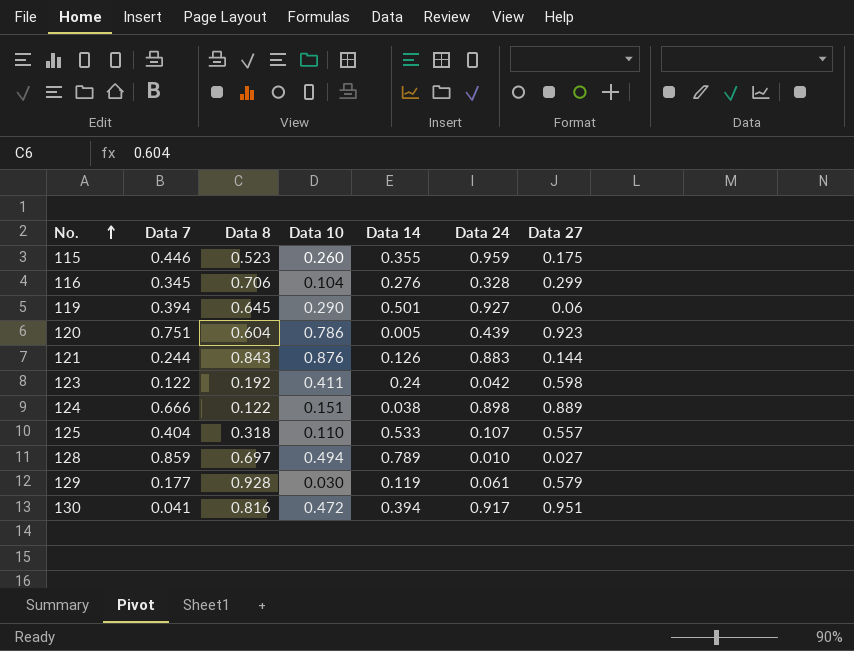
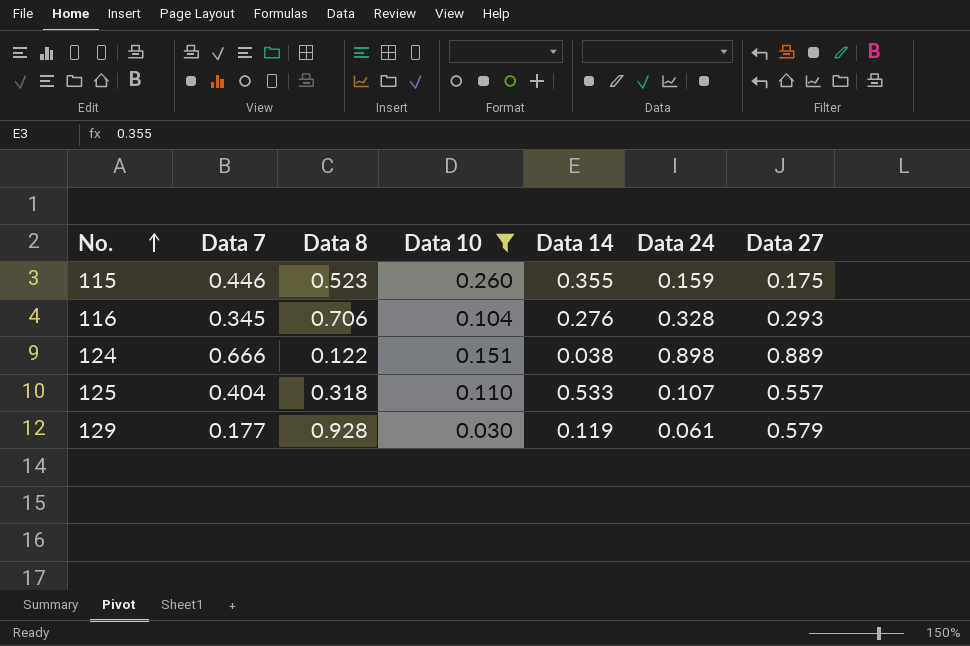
filter: none -> Data 10 <= 0.260
115 | Data 24: 0.959 -> 0.159
116 | Data 27: 0.299 -> 0.293

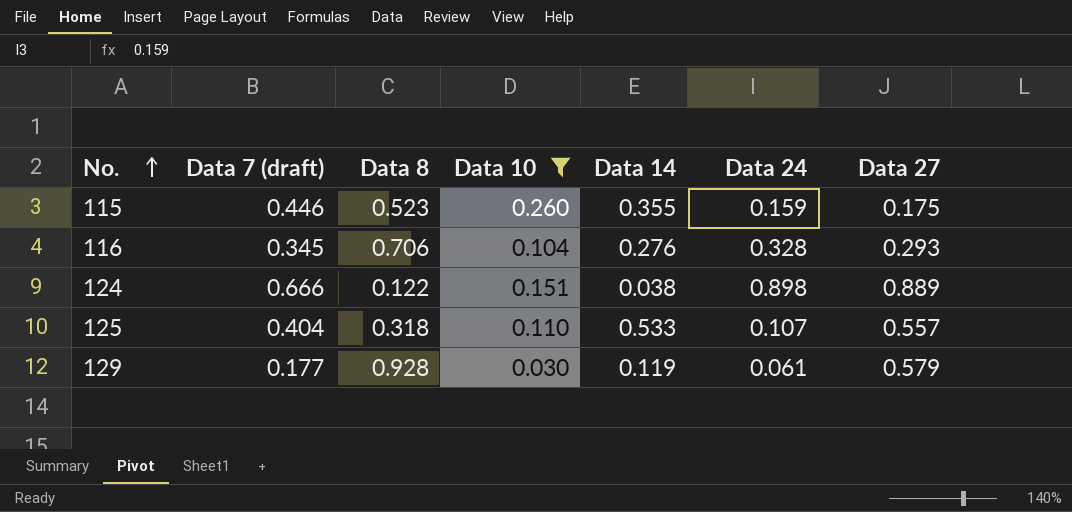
column name: Data 7 -> Data 7 (draft)

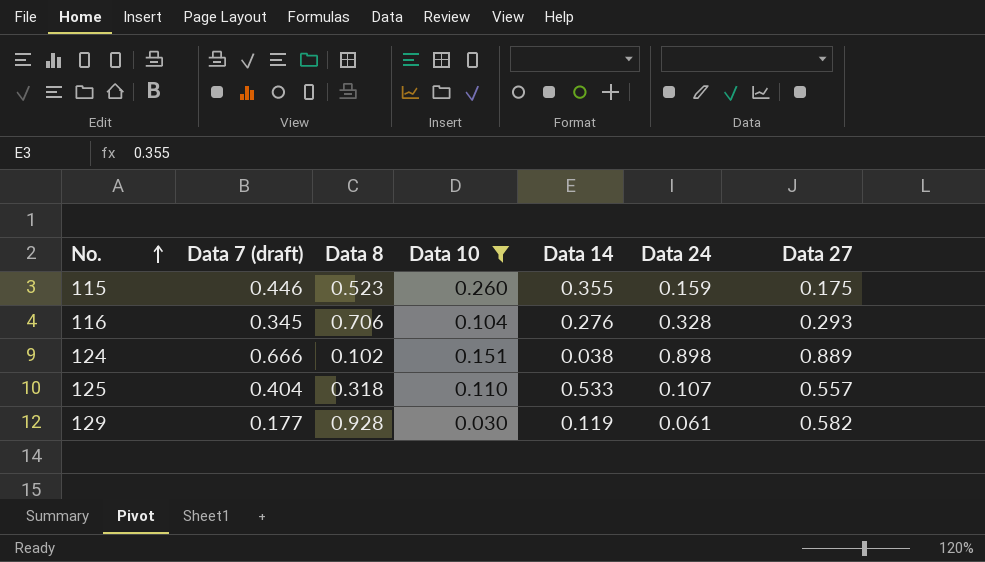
124 | Data 8: 0.122 -> 0.102
129 | Data 27: 0.579 -> 0.582

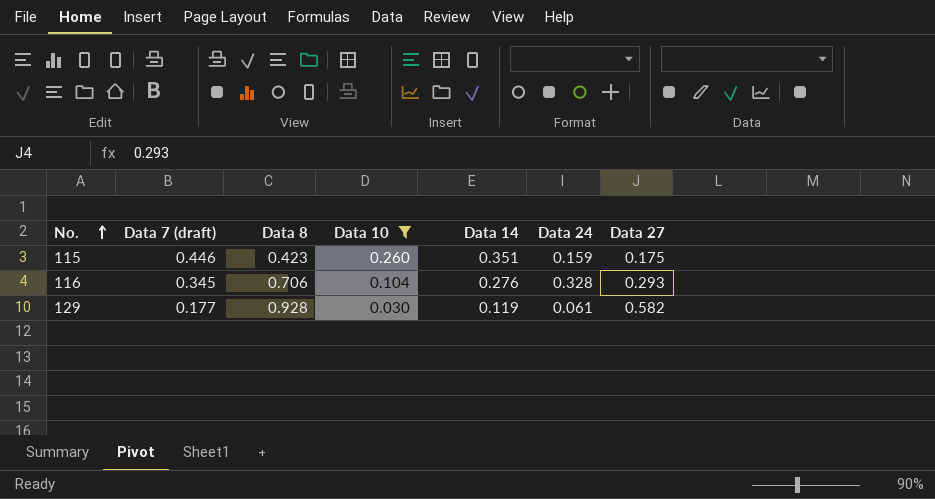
row 124: 0.666 | 0.102 | 0.151 | 0.038 | 0.898 | 0.889 -> none
row 125: 0.404 | 0.318 | 0.110 | 0.533 | 0.107 | 0.557 -> none
115 | Data 8: 0.523 -> 0.423
115 | Data 14: 0.355 -> 0.351

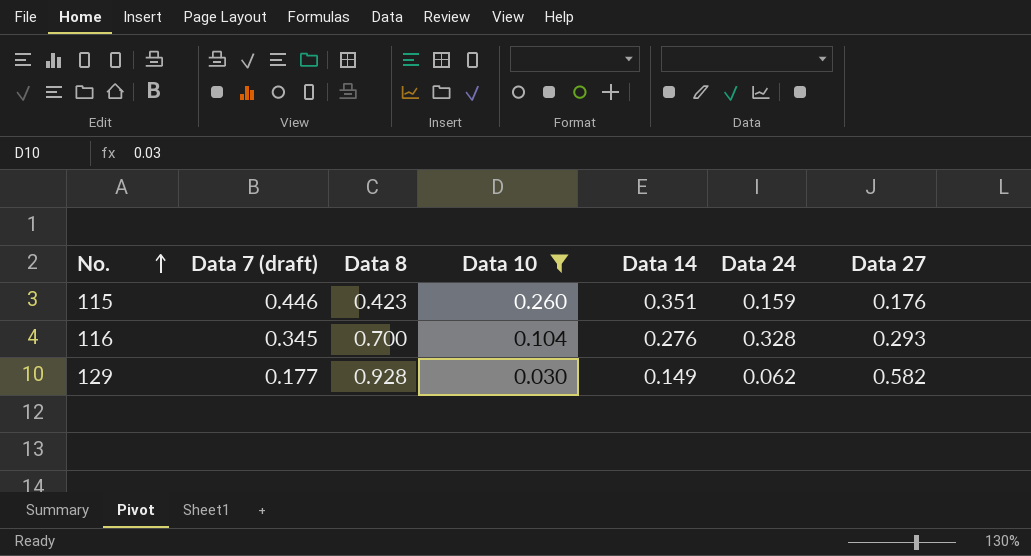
115 | Data 27: 0.175 -> 0.176
116 | Data 8: 0.706 -> 0.700
129 | Data 14: 0.119 -> 0.149
129 | Data 24: 0.061 -> 0.062

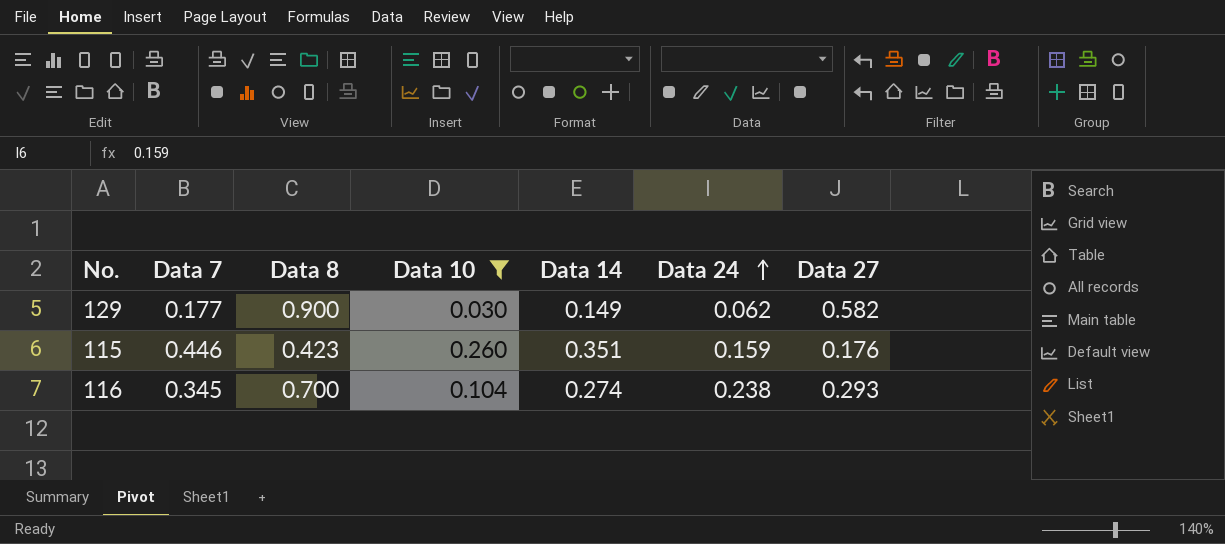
row order: No. ascending -> Data 24 ascending
column name: Data 7 (draft) -> Data 7
129 | Data 8: 0.928 -> 0.900
116 | Data 14: 0.276 -> 0.274
116 | Data 24: 0.328 -> 0.238

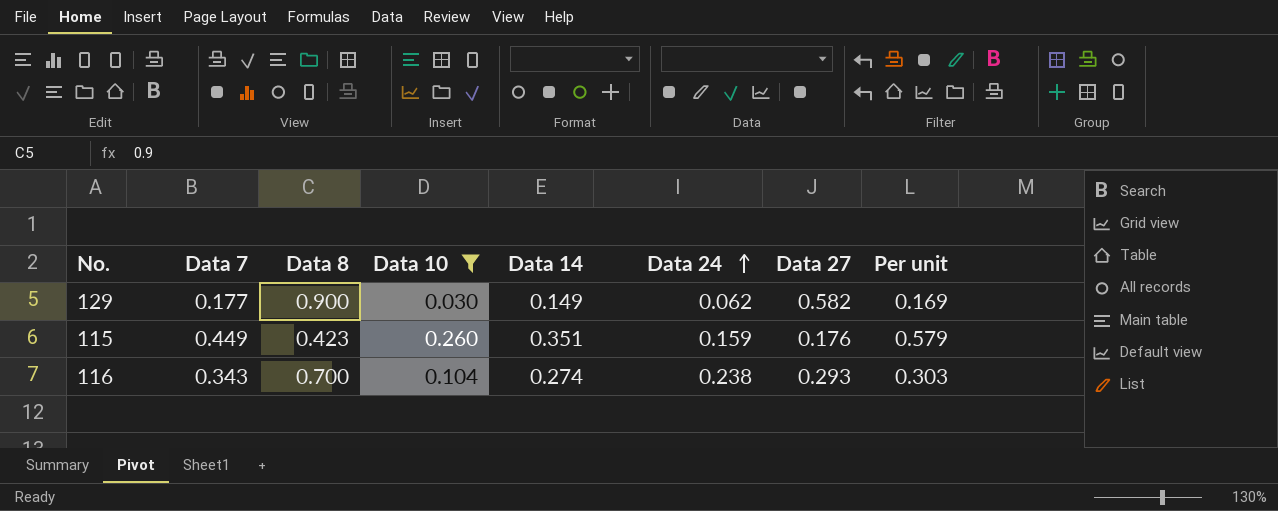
column Per unit | formula: none -> [Data 10] / [Data 7]
115 | Data 7: 0.446 -> 0.449
116 | Data 7: 0.345 -> 0.343

